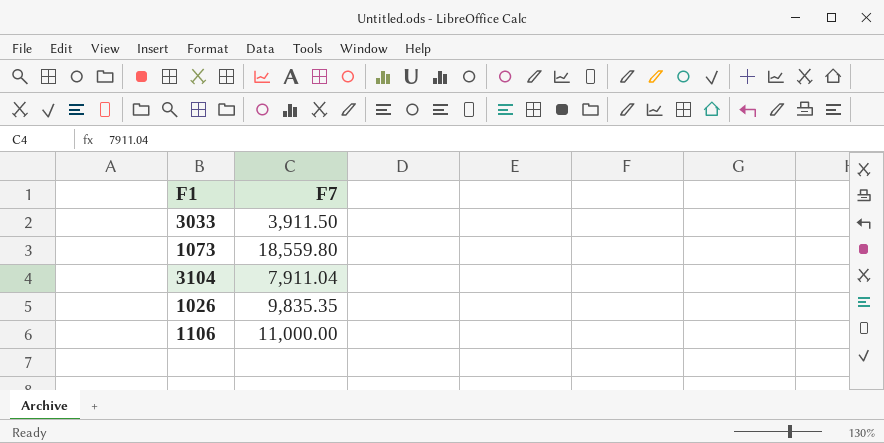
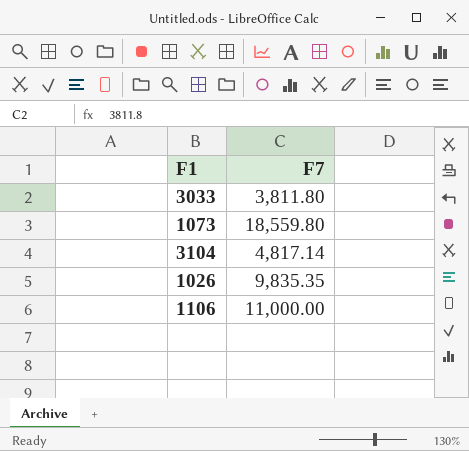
3033 | F7: 3,911.50 -> 3,811.80
3104 | F7: 7,911.04 -> 4,817.14

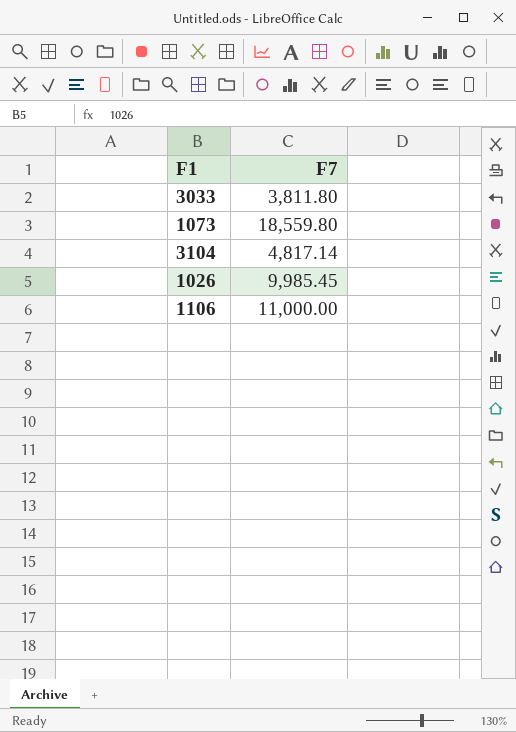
1026 | F7: 9,835.35 -> 9,985.45

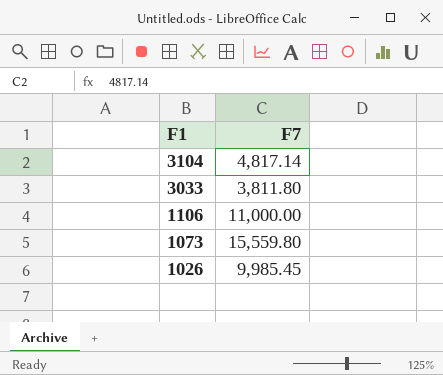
row order: none -> F1 descending
1073 | F7: 18,559.80 -> 15,559.80

